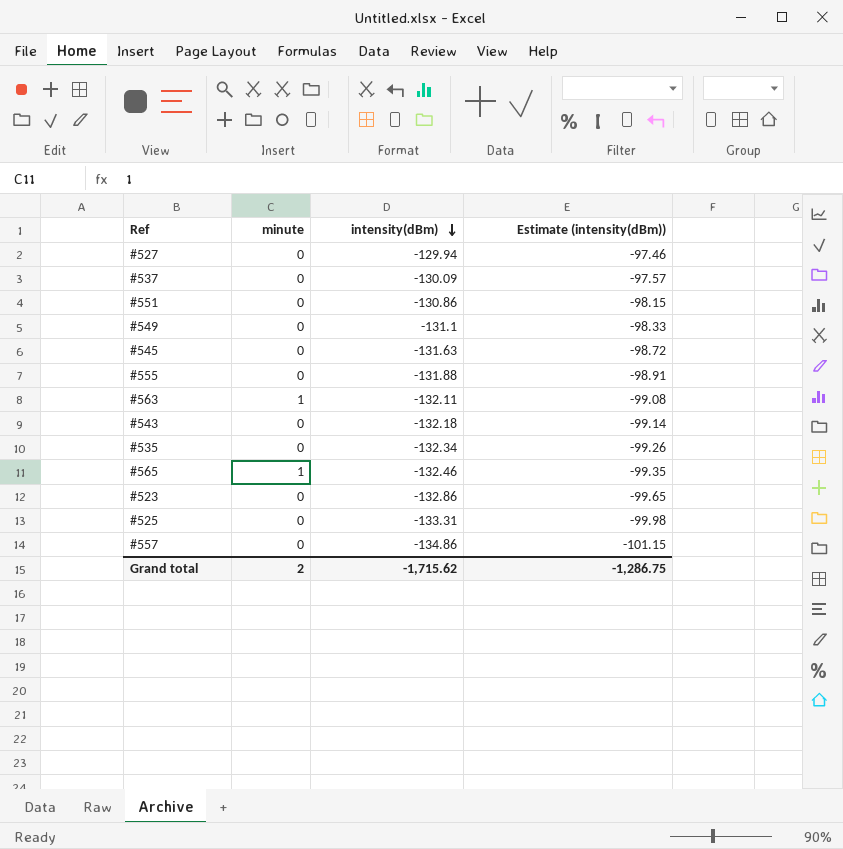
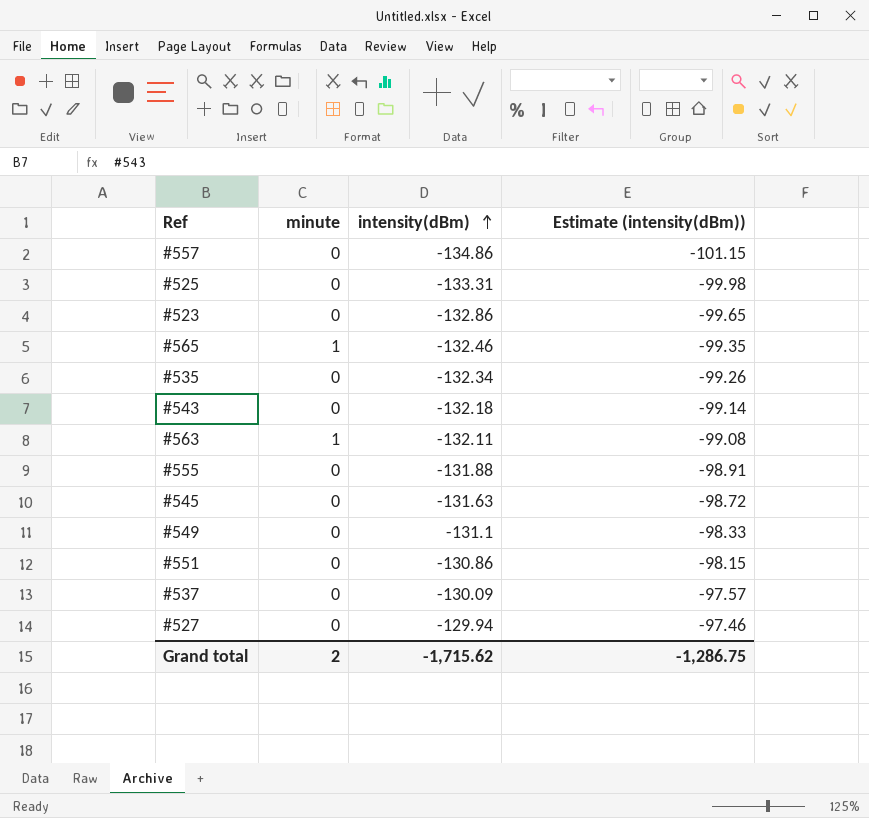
row order: intensity(dBm) descending -> intensity(dBm) ascending

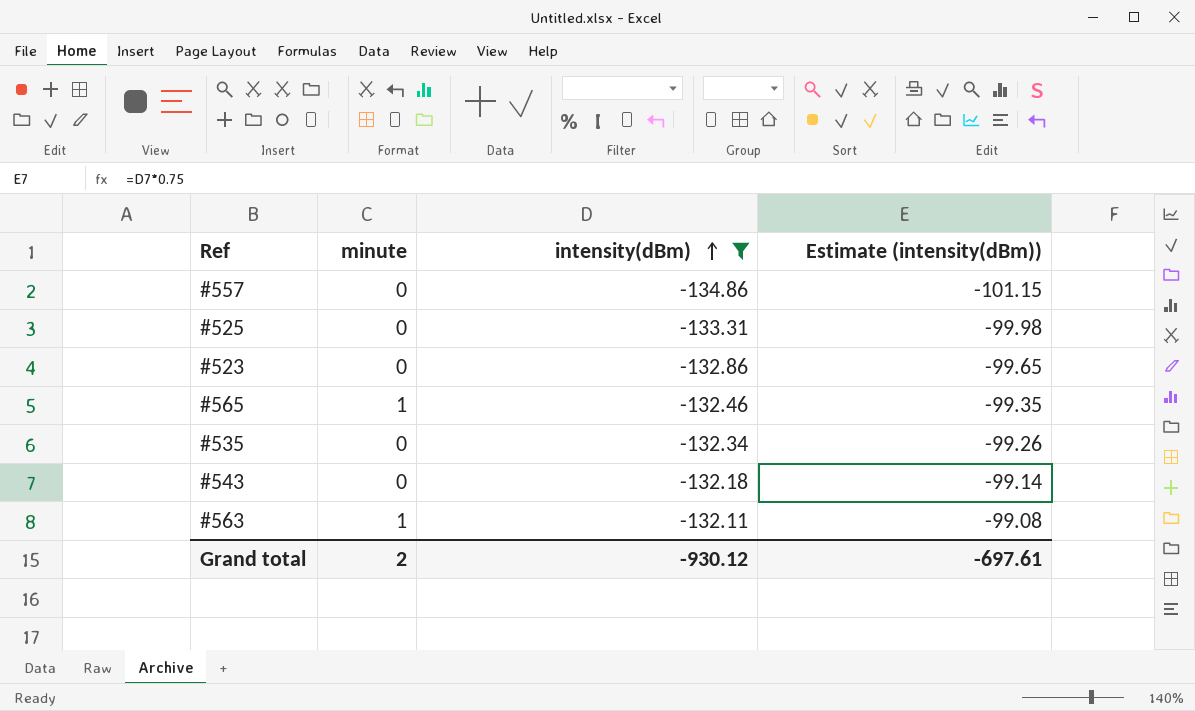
filter: none -> intensity(dBm) <= -132.11
Grand total | intensity(dBm): -1,715.62 -> -930.12
Grand total | Estimate (intensity(dBm)): -1,286.75 -> -697.61

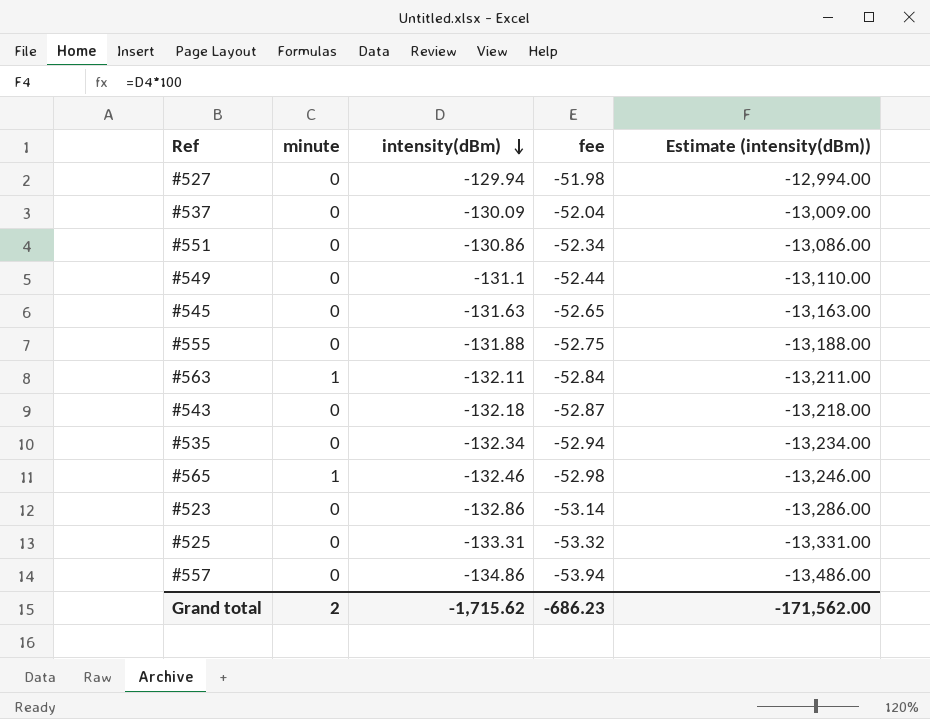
filter: intensity(dBm) <= -132.11 -> none
row order: intensity(dBm) ascending -> intensity(dBm) descending
column fee | formula: none -> [intensity(dBm)] * 0.4
column Estimate (intensity(dBm)) | formula: [intensity(dBm)] * 0.75 -> [intensity(dBm)] * 100
Grand total | intensity(dBm): -930.12 -> -1,715.62
Grand total | Estimate (intensity(dBm)): -697.61 -> -171,562.00

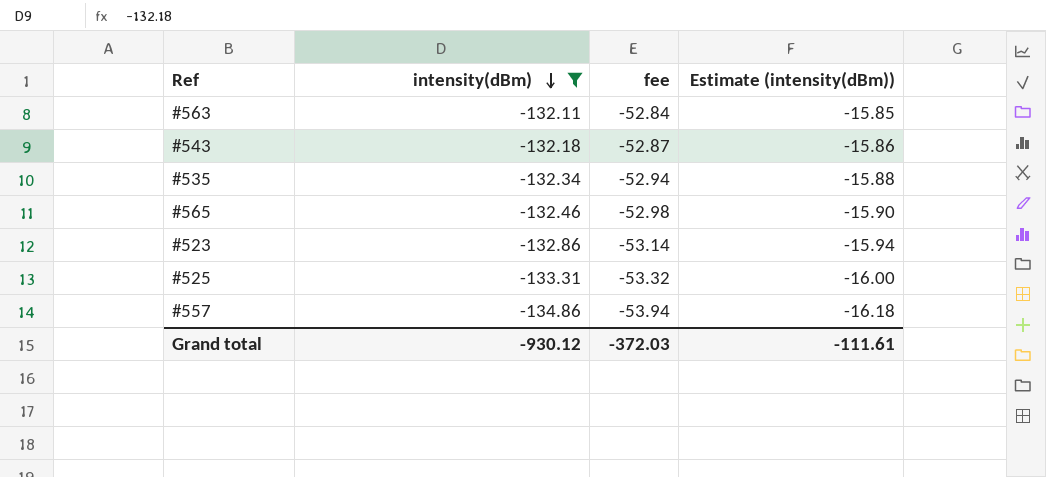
filter: none -> intensity(dBm) <= -132.11
column minute | position: 2 -> none
column Estimate (intensity(dBm)) | formula: [intensity(dBm)] * 100 -> [intensity(dBm)] * 0.12
Grand total | intensity(dBm): -1,715.62 -> -930.12
Grand total | fee: -686.23 -> -372.03
Grand total | Estimate (intensity(dBm)): -171,562.00 -> -111.61

